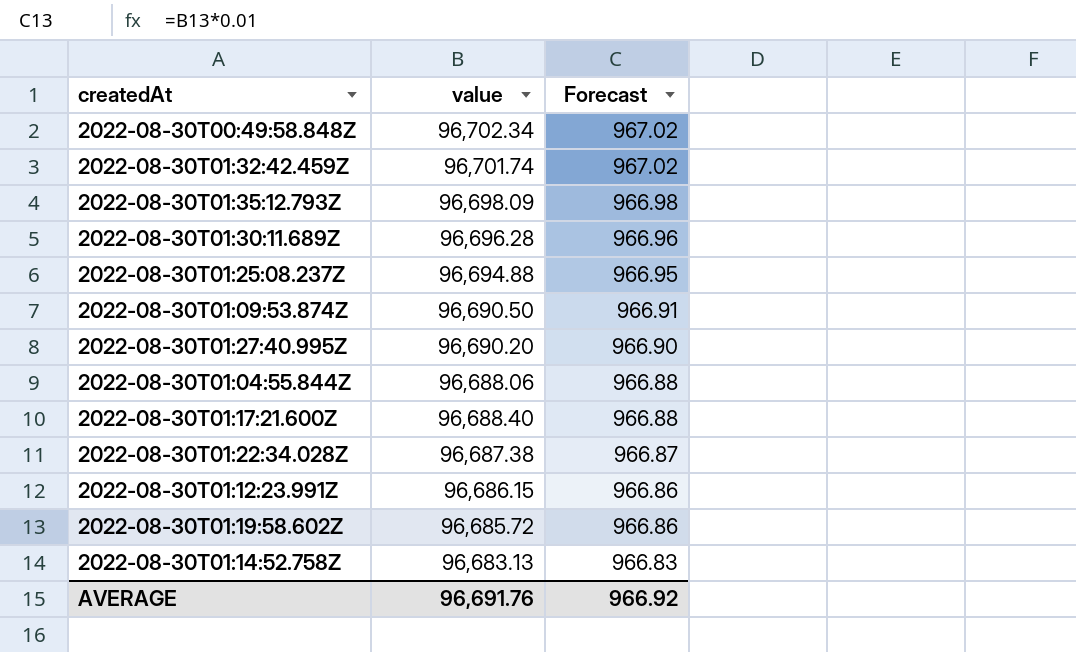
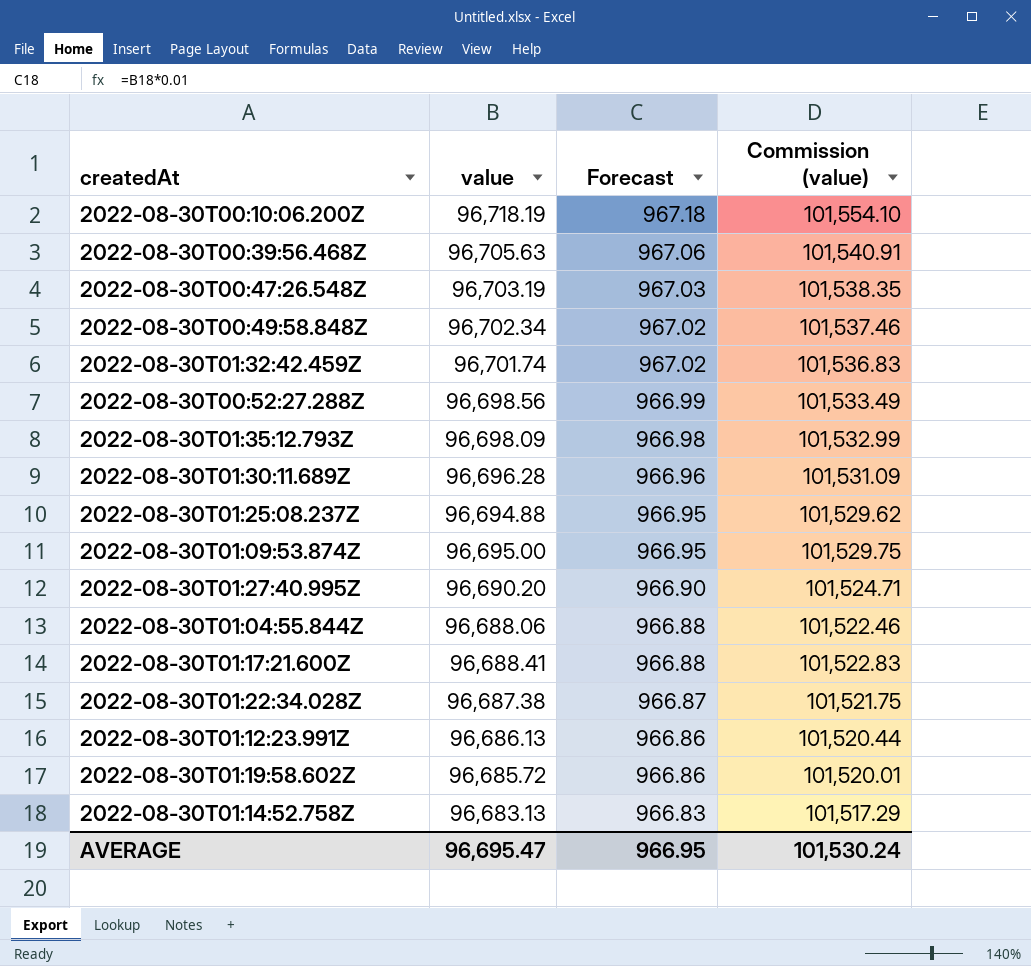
column Commission (value) | formula: none -> [value] * 1.05
row 2022-08-30T00:10:06.200Z: none -> 96,718.19 | 967.18 | 101,554.10
row 2022-08-30T00:39:56.468Z: none -> 96,705.63 | 967.06 | 101,540.91
row 2022-08-30T00:47:26.548Z: none -> 96,703.19 | 967.03 | 101,538.35
row 2022-08-30T00:52:27.288Z: none -> 96,698.56 | 966.99 | 101,533.49
2022-08-30T01:09:53.874Z | value: 96,690.50 -> 96,695.00
2022-08-30T01:09:53.874Z | Forecast: 966.91 -> 966.95
2022-08-30T01:17:21.600Z | value: 96,688.40 -> 96,688.41
2022-08-30T01:12:23.991Z | value: 96,686.15 -> 96,686.13
AVERAGE | value: 96,691.76 -> 96,695.47
AVERAGE | Forecast: 966.92 -> 966.95

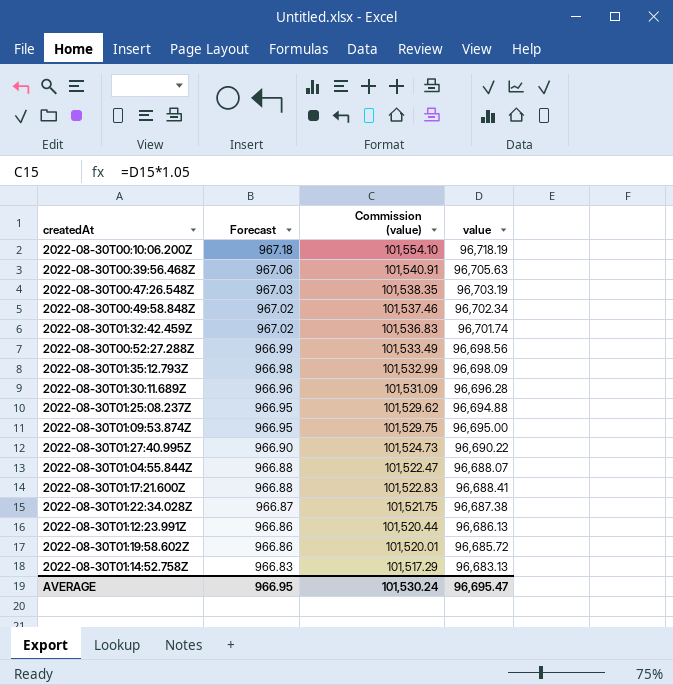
column value | position: 2 -> 4
2022-08-30T01:27:40.995Z | Commission (value): 101,524.71 -> 101,524.73
2022-08-30T01:27:40.995Z | value: 96,690.20 -> 96,690.22
2022-08-30T01:04:55.844Z | Commission (value): 101,522.46 -> 101,522.47
2022-08-30T01:04:55.844Z | value: 96,688.06 -> 96,688.07

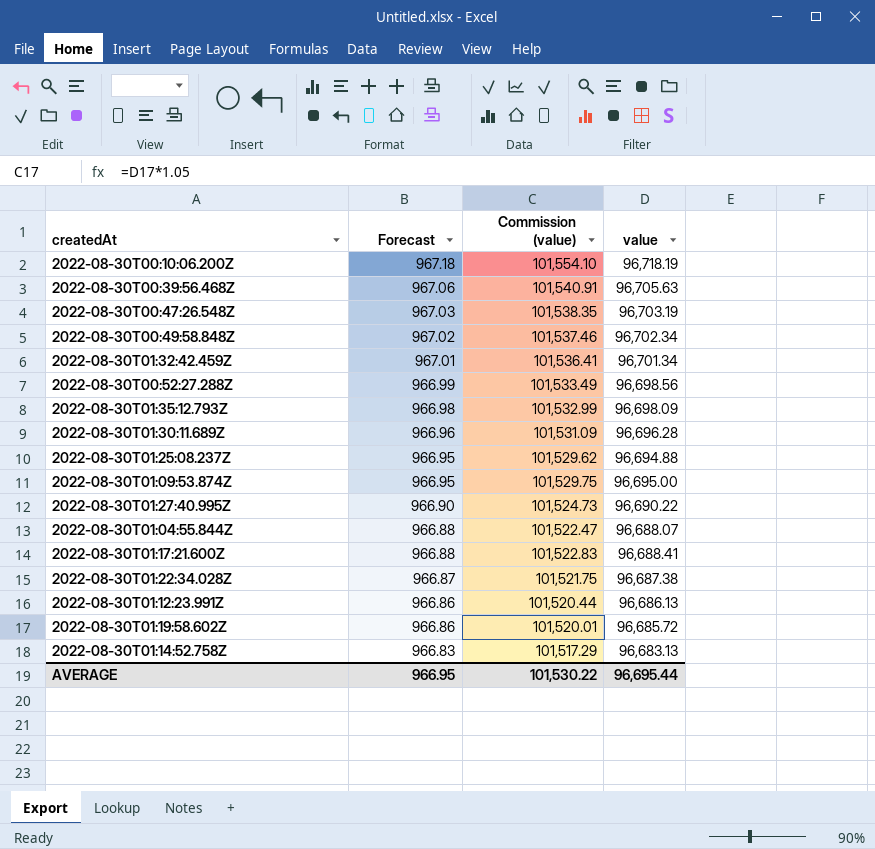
2022-08-30T01:32:42.459Z | Forecast: 967.02 -> 967.01
2022-08-30T01:32:42.459Z | Commission (value): 101,536.83 -> 101,536.41
2022-08-30T01:32:42.459Z | value: 96,701.74 -> 96,701.34
AVERAGE | Commission (value): 101,530.24 -> 101,530.22
AVERAGE | value: 96,695.47 -> 96,695.44

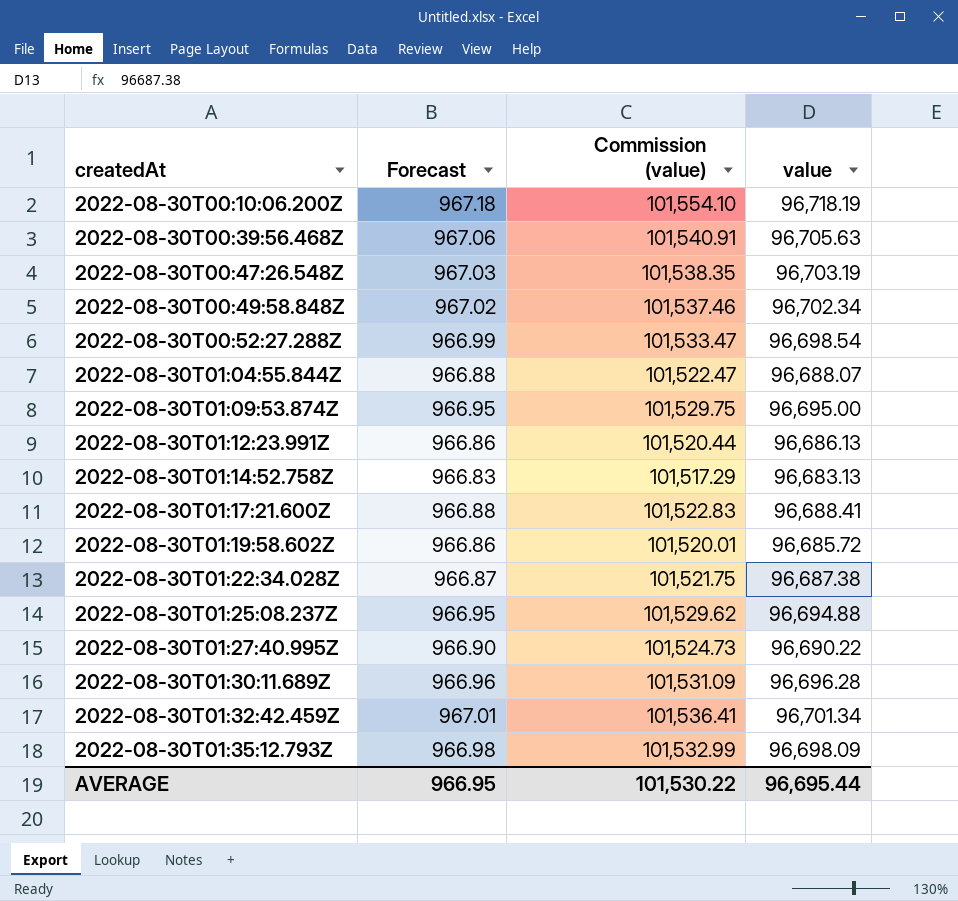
row order: Forecast descending -> createdAt ascending
2022-08-30T00:52:27.288Z | Commission (value): 101,533.49 -> 101,533.47
2022-08-30T00:52:27.288Z | value: 96,698.56 -> 96,698.54

